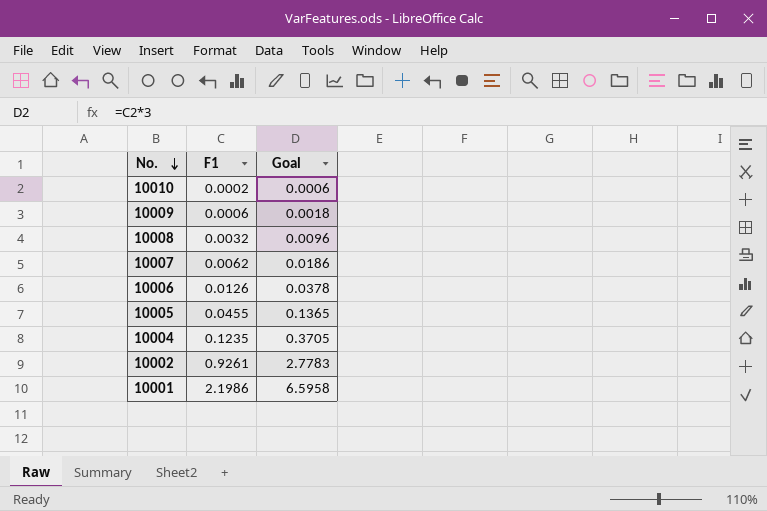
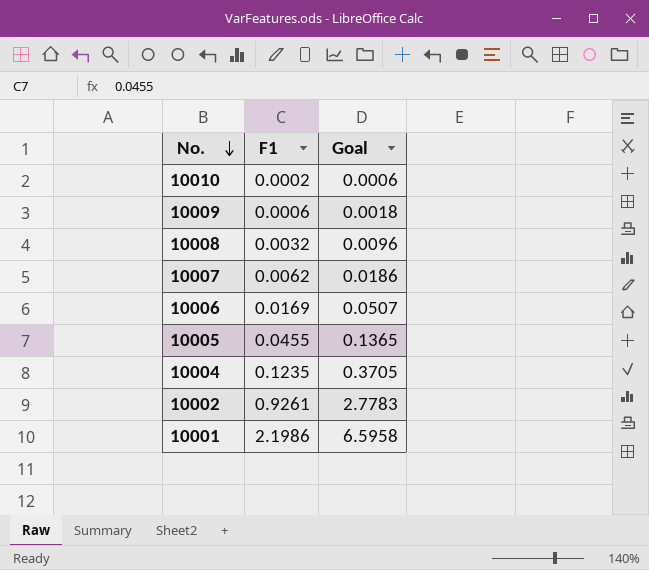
10006 | F1: 0.0126 -> 0.0169
10006 | Goal: 0.0378 -> 0.0507

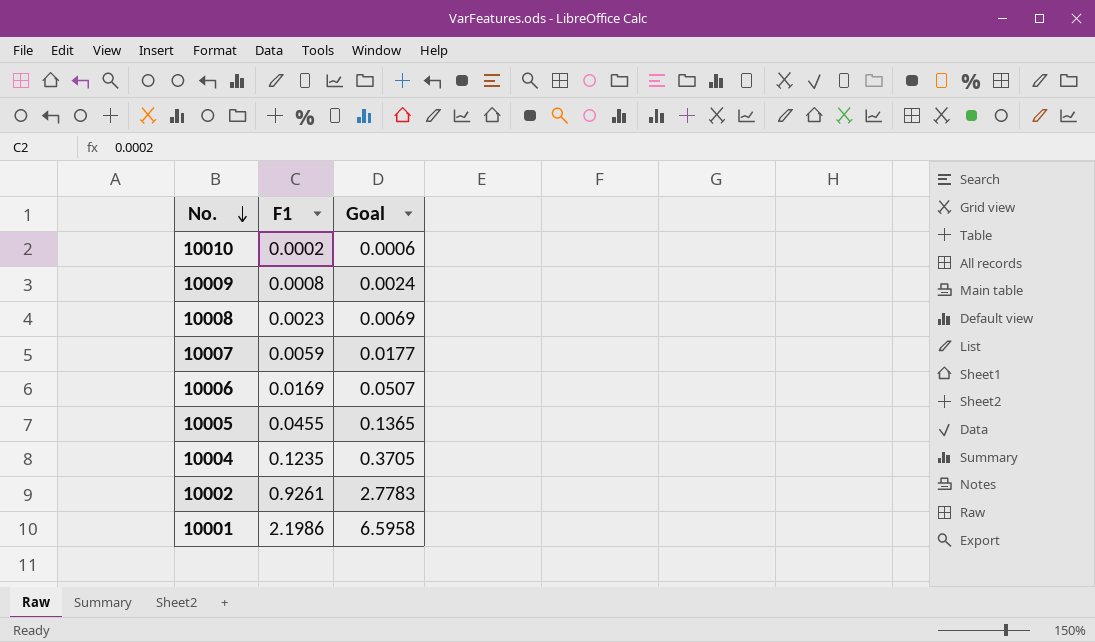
10009 | F1: 0.0006 -> 0.0008
10009 | Goal: 0.0018 -> 0.0024
10008 | F1: 0.0032 -> 0.0023
10008 | Goal: 0.0096 -> 0.0069
10007 | F1: 0.0062 -> 0.0059
10007 | Goal: 0.0186 -> 0.0177

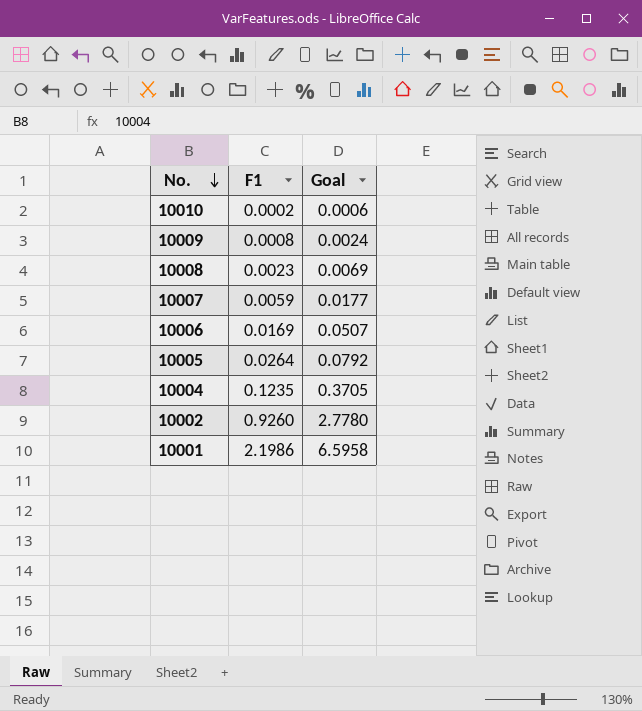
10005 | F1: 0.0455 -> 0.0264
10005 | Goal: 0.1365 -> 0.0792
10002 | F1: 0.9261 -> 0.9260
10002 | Goal: 2.7783 -> 2.7780

